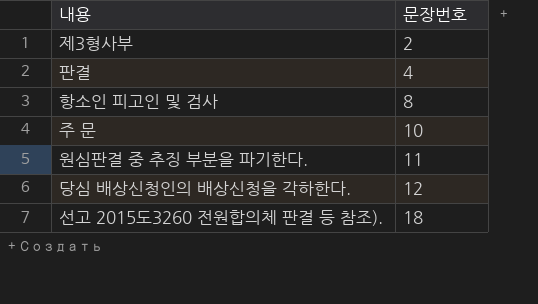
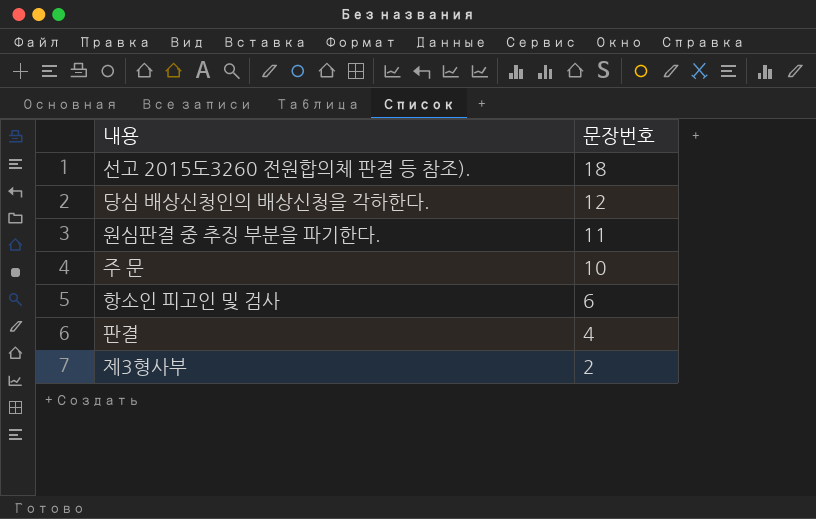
row order: 문장번호 ascending -> 문장번호 descending
항소인 피고인 및 검사 | 문장번호: 8 -> 6

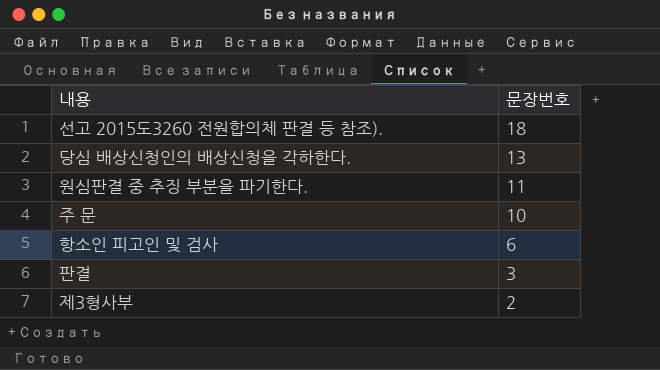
당심 배상신청인의 배상신청을 각하한다. | 문장번호: 12 -> 13
판결 | 문장번호: 4 -> 3

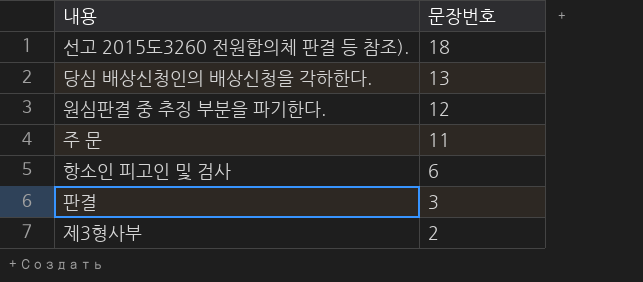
원심판결 중 추징 부분을 파기한다. | 문장번호: 11 -> 12
주 문 | 문장번호: 10 -> 11

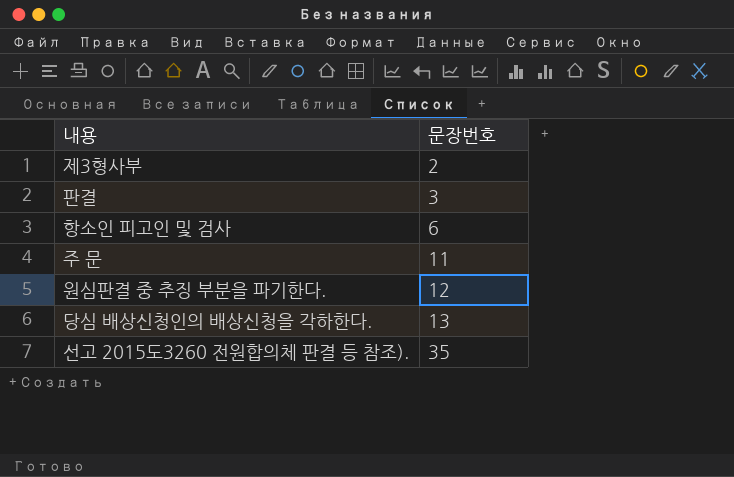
row order: 문장번호 descending -> 문장번호 ascending
선고 2015도3260 전원합의체 판결 등 참조). | 문장번호: 18 -> 35

